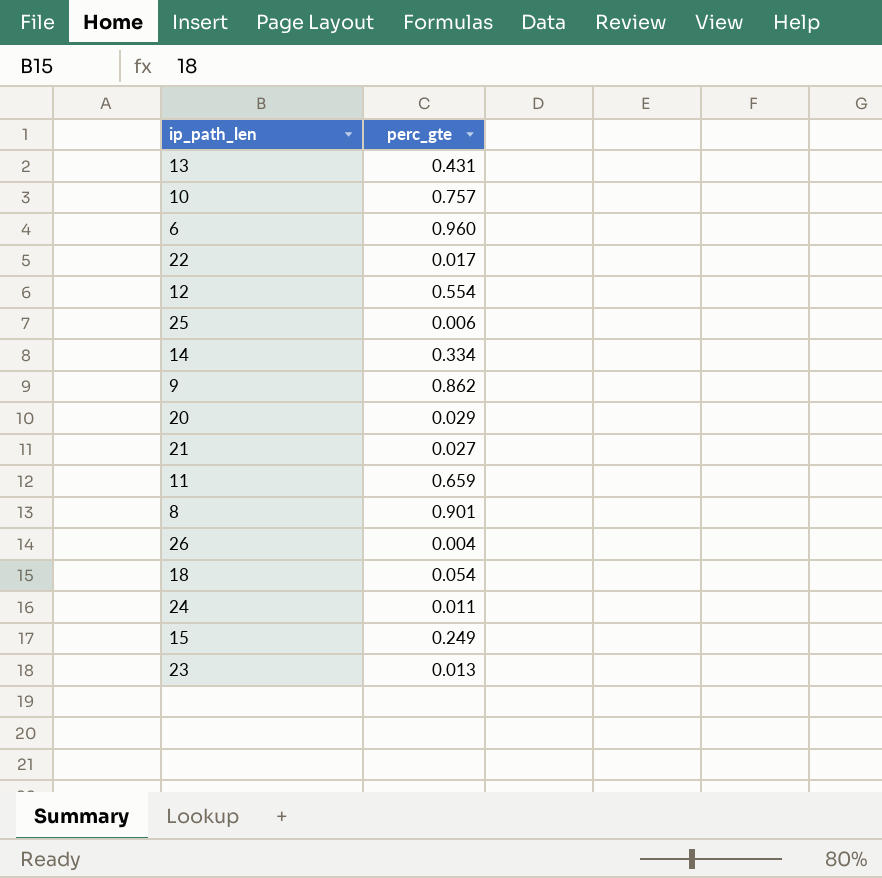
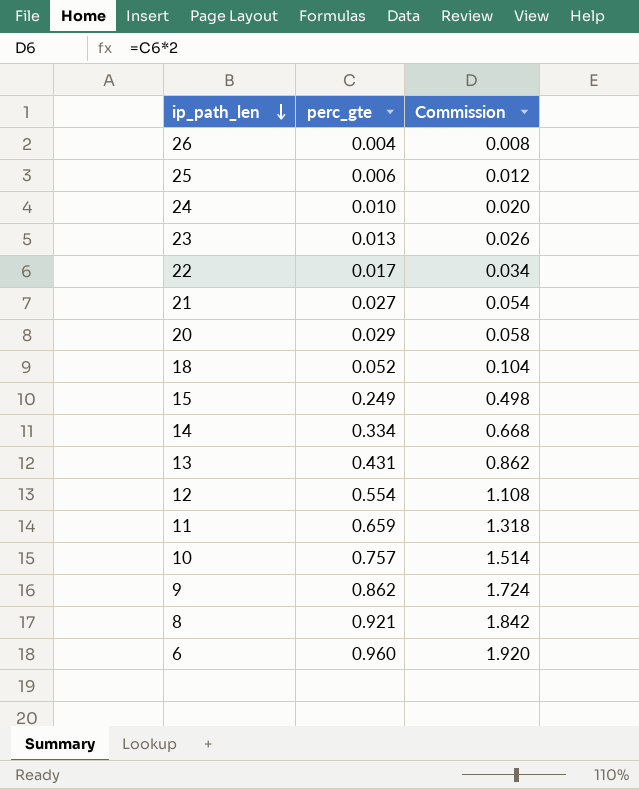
row order: none -> ip_path_len descending
column Commission | formula: none -> [perc_gte] * 2
24 | perc_gte: 0.011 -> 0.010
18 | perc_gte: 0.054 -> 0.052
8 | perc_gte: 0.901 -> 0.921

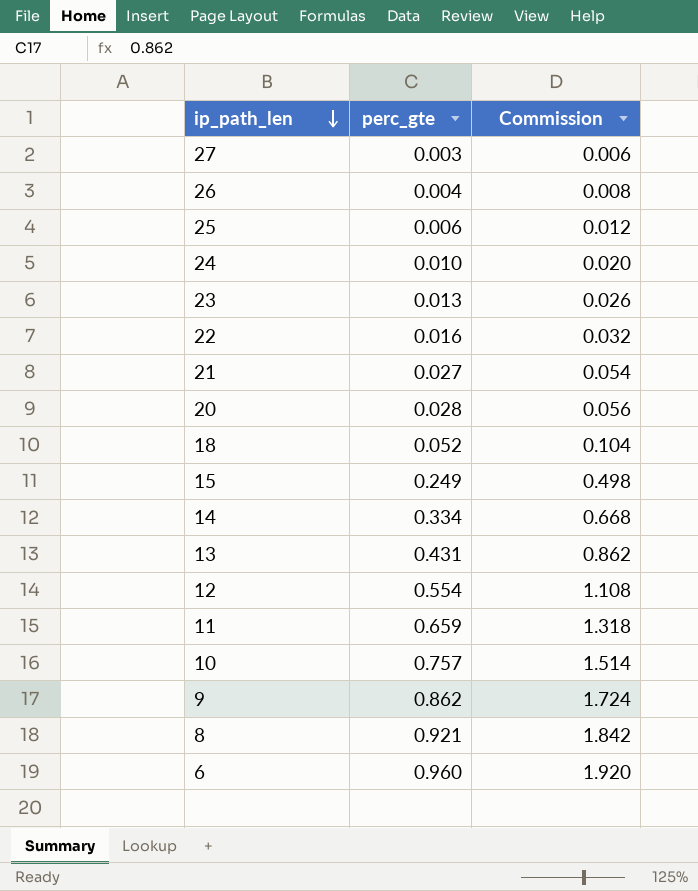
row 27: none -> 0.003 | 0.006
22 | perc_gte: 0.017 -> 0.016
22 | Commission: 0.034 -> 0.032
20 | perc_gte: 0.029 -> 0.028
20 | Commission: 0.058 -> 0.056

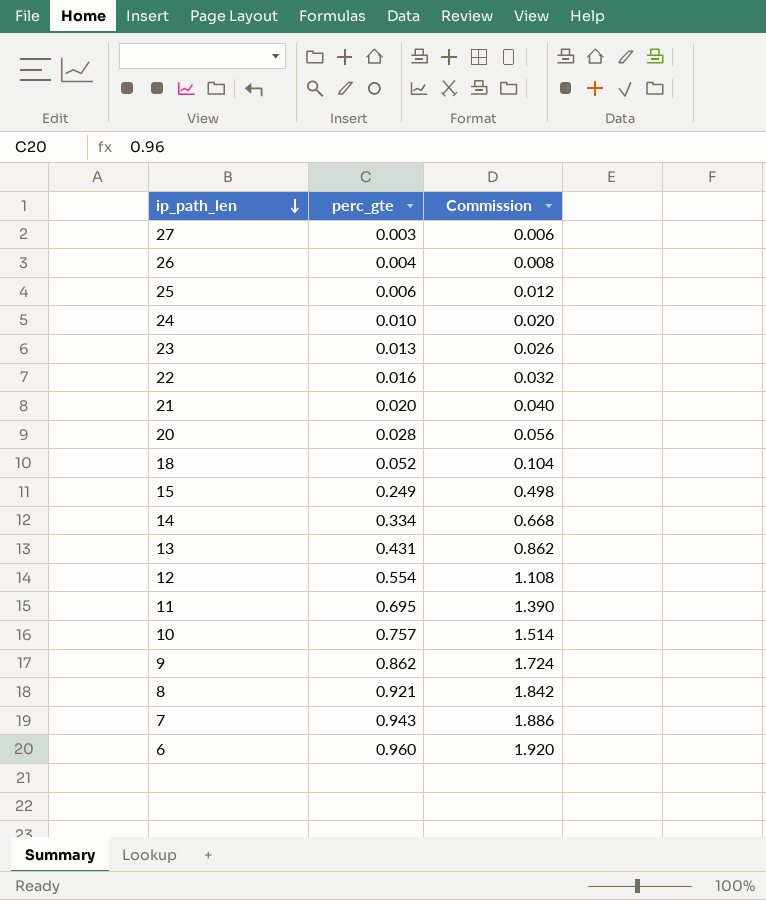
21 | perc_gte: 0.027 -> 0.020
21 | Commission: 0.054 -> 0.040
11 | perc_gte: 0.659 -> 0.695
11 | Commission: 1.318 -> 1.390
row 7: none -> 0.943 | 1.886

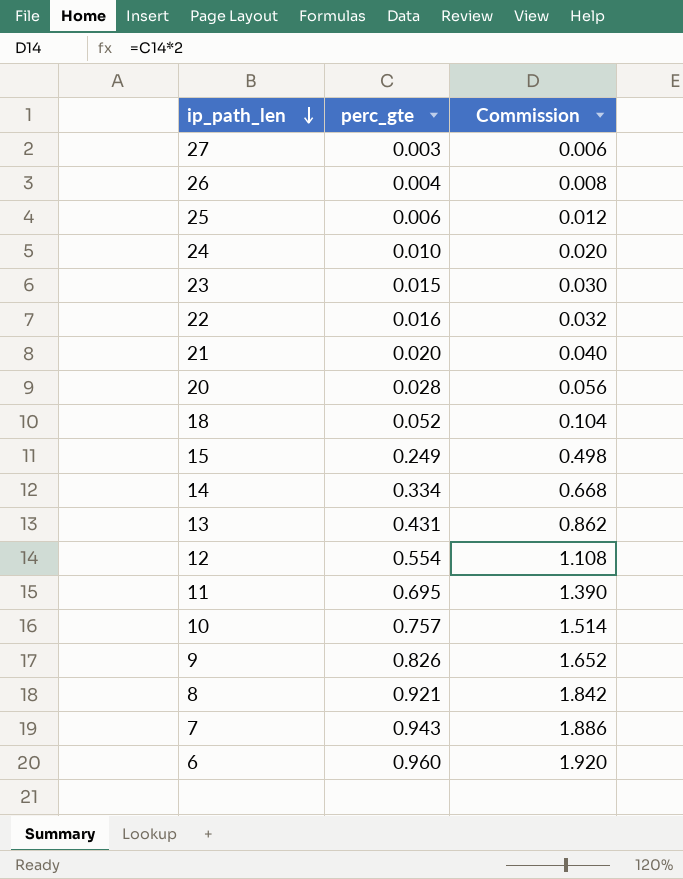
23 | perc_gte: 0.013 -> 0.015
23 | Commission: 0.026 -> 0.030
9 | perc_gte: 0.862 -> 0.826
9 | Commission: 1.724 -> 1.652

